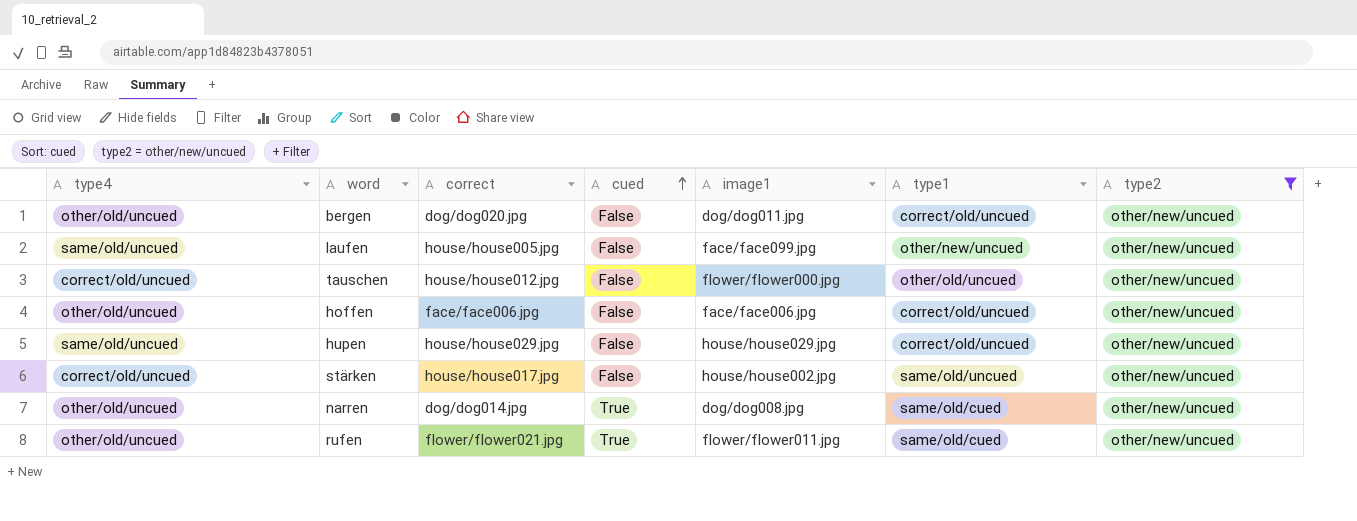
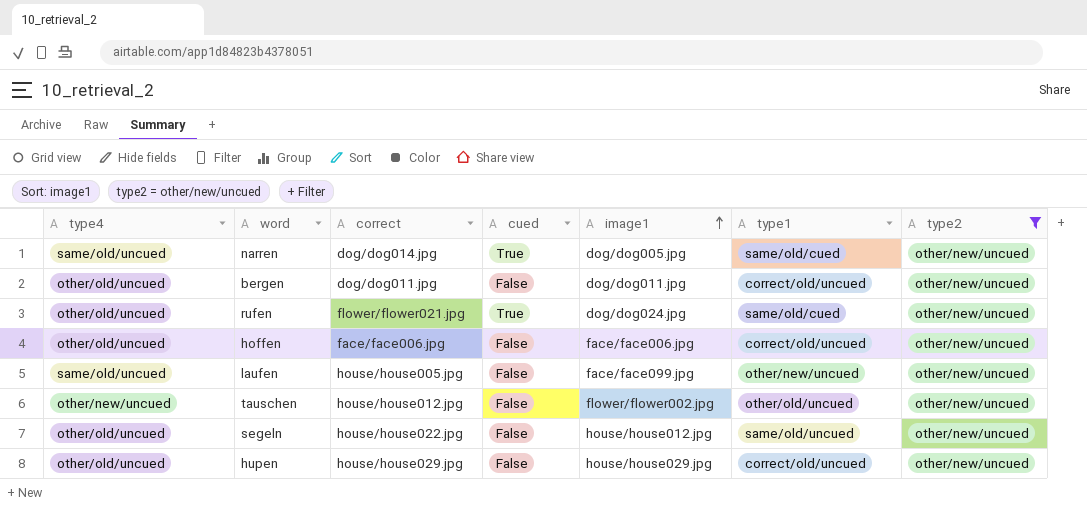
row order: cued ascending -> image1 ascending
row stärken: correct/old/uncued | house/house017.jpg | False | house/house002.jpg | same/old/uncued | other/new/uncued -> none
narren | type4: other/old/uncued -> same/old/uncued
narren | image1: dog/dog008.jpg -> dog/dog005.jpg
bergen | correct: dog/dog020.jpg -> dog/dog011.jpg
rufen | image1: flower/flower011.jpg -> dog/dog024.jpg
tauschen | type4: correct/old/uncued -> other/new/uncued
tauschen | image1: flower/flower000.jpg -> flower/flower002.jpg
row segeln: none -> other/old/uncued | house/house022.jpg | False | house/house012.jpg | same/old/uncued | other/new/uncued
hupen | type4: same/old/uncued -> other/old/uncued

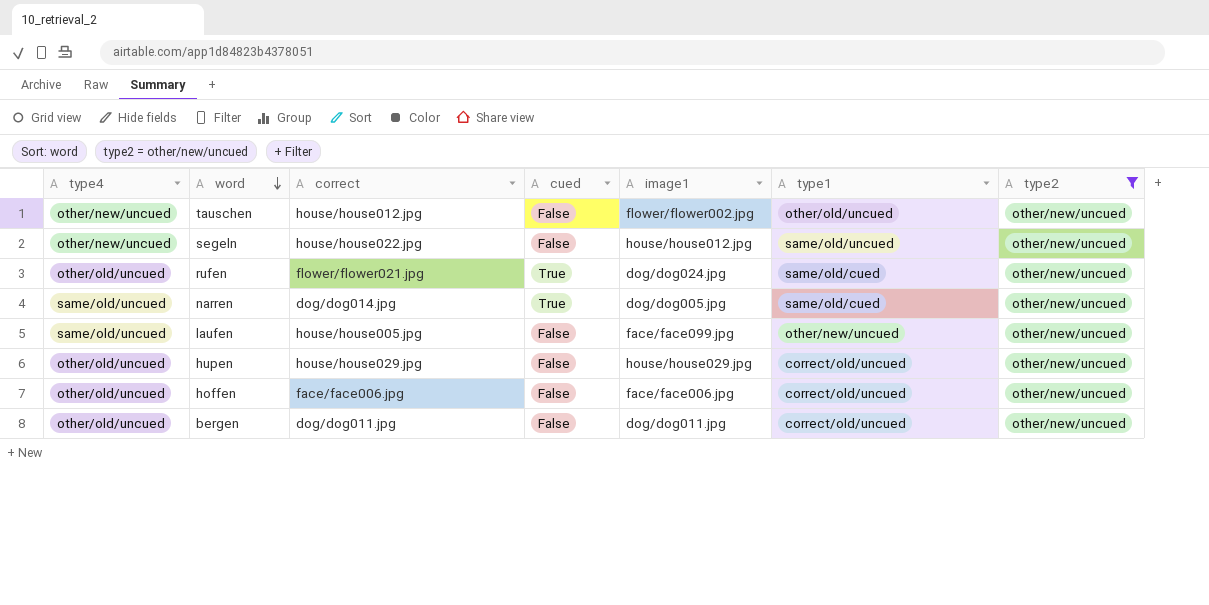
row order: image1 ascending -> word descending
segeln | type4: other/old/uncued -> other/new/uncued

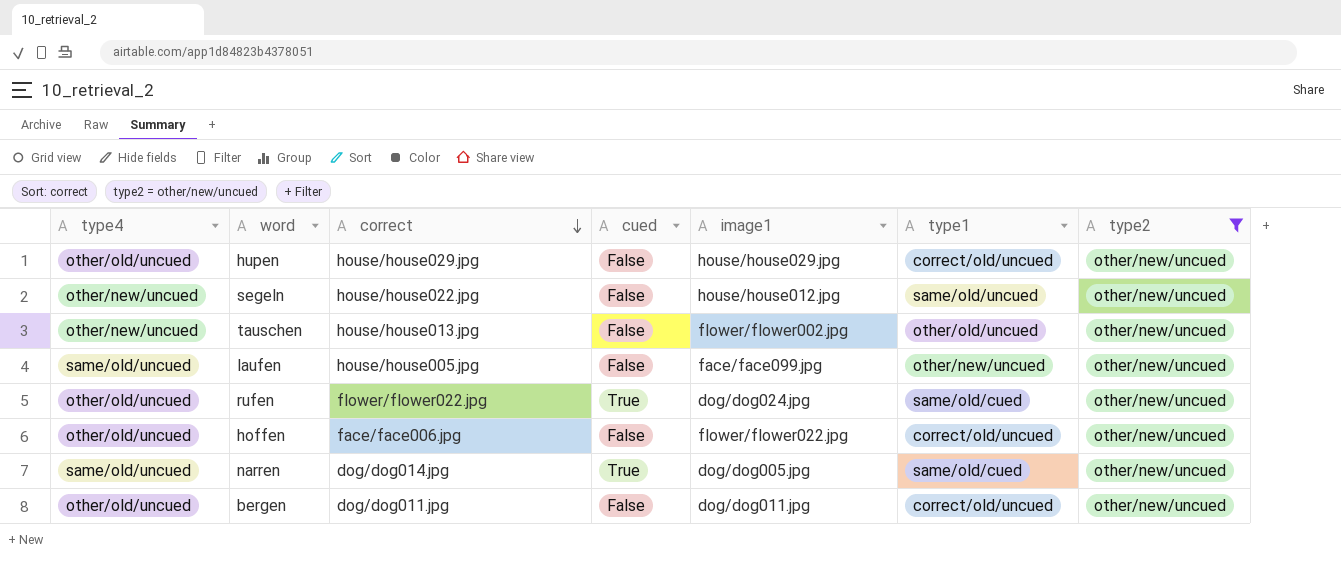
row order: word descending -> correct descending
tauschen | correct: house/house012.jpg -> house/house013.jpg
rufen | correct: flower/flower021.jpg -> flower/flower022.jpg
hoffen | image1: face/face006.jpg -> flower/flower022.jpg

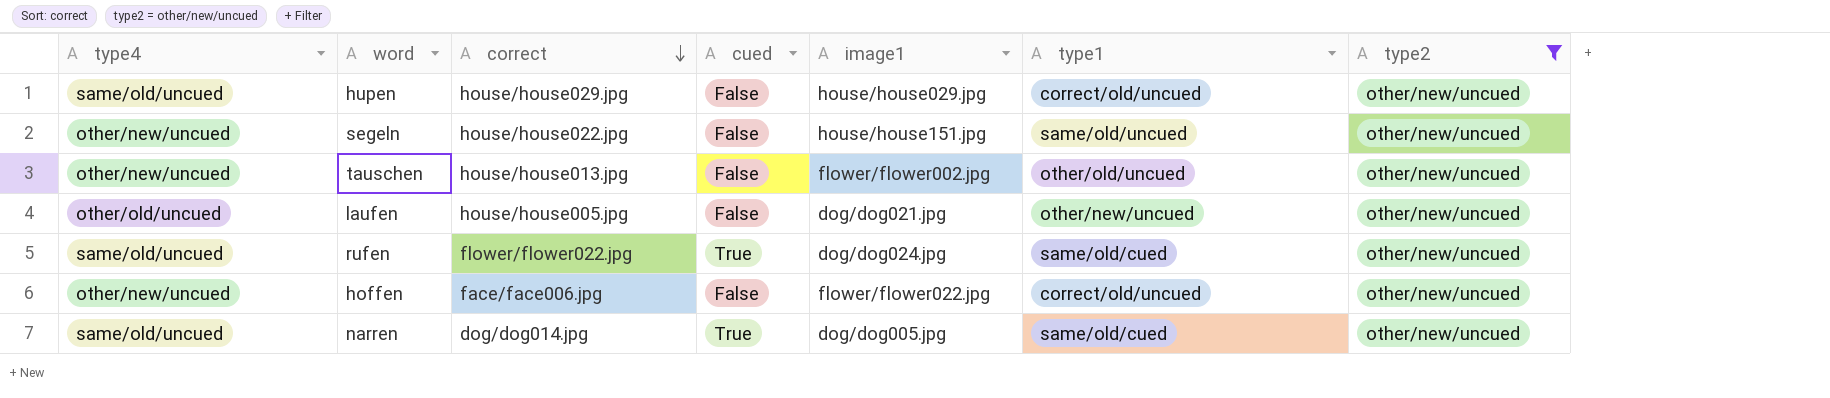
row bergen: other/old/uncued | dog/dog011.jpg | False | dog/dog011.jpg | correct/old/uncued | other/new/uncued -> none
hupen | type4: other/old/uncued -> same/old/uncued
segeln | image1: house/house012.jpg -> house/house151.jpg
laufen | type4: same/old/uncued -> other/old/uncued
laufen | image1: face/face099.jpg -> dog/dog021.jpg
rufen | type4: other/old/uncued -> same/old/uncued
hoffen | type4: other/old/uncued -> other/new/uncued

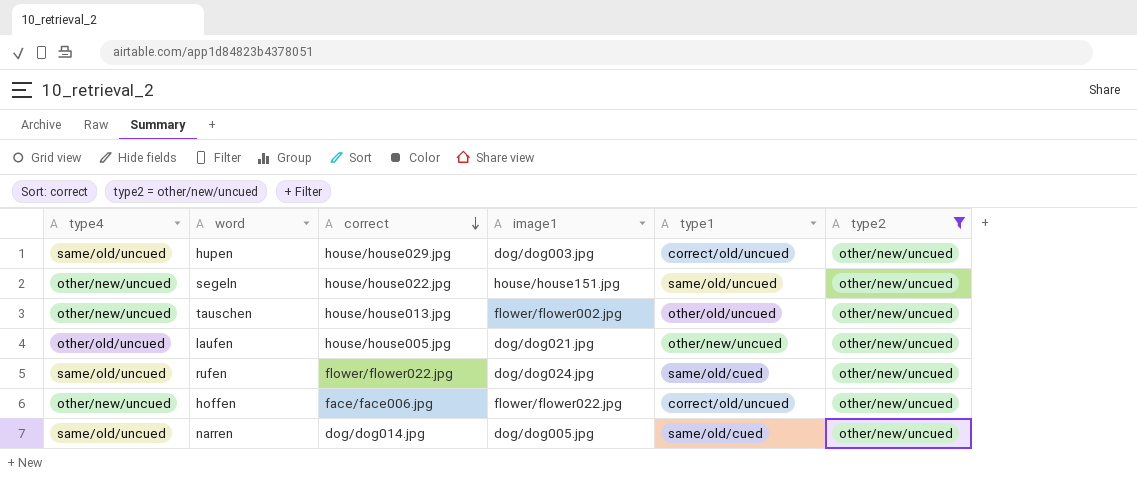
column cued | position: 4 -> none
hupen | image1: house/house029.jpg -> dog/dog003.jpg

